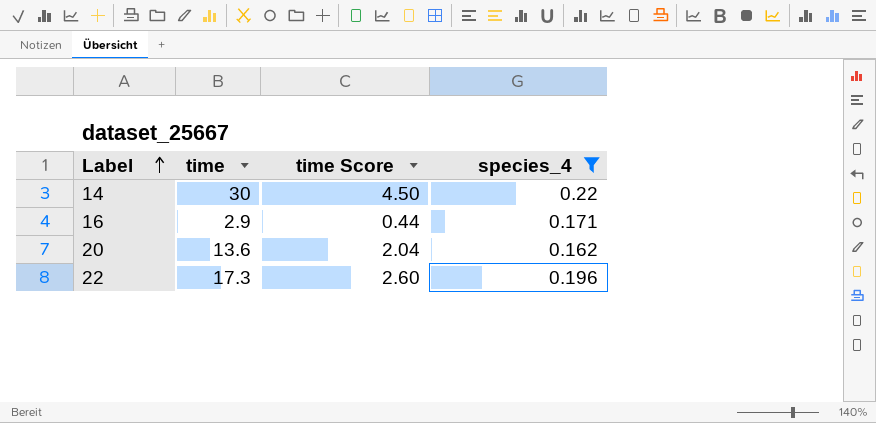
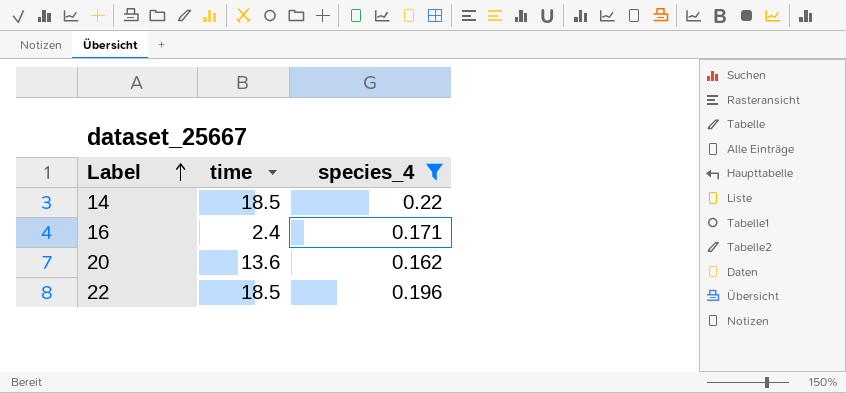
column time Score | formula: [time] * 0.15 -> none
14 | time: 30 -> 18.5
16 | time: 2.9 -> 2.4
22 | time: 17.3 -> 18.5

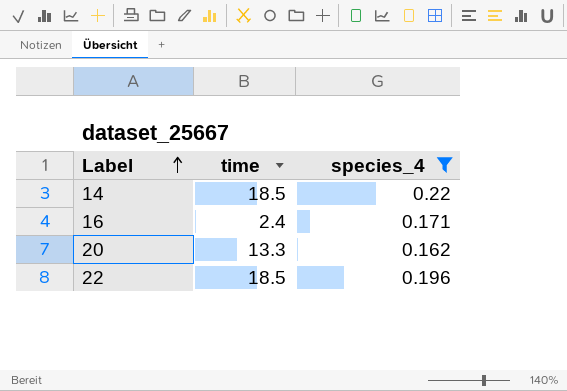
20 | time: 13.6 -> 13.3

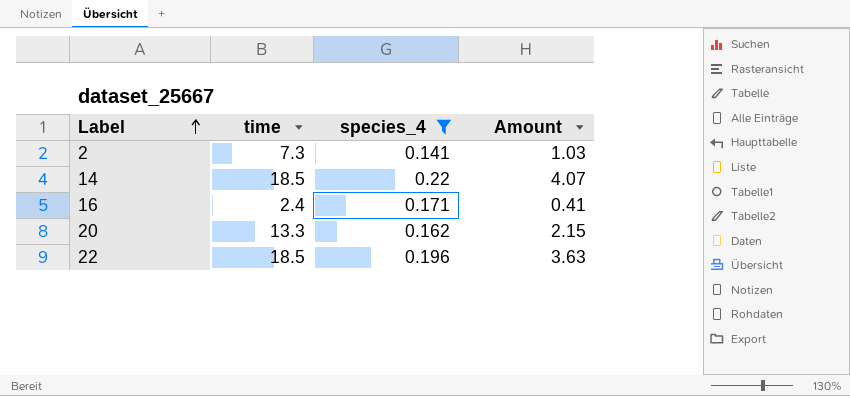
column Amount | formula: none -> [time] * [species_4]
row 2: none -> 7.3 | 0.141 | 1.03

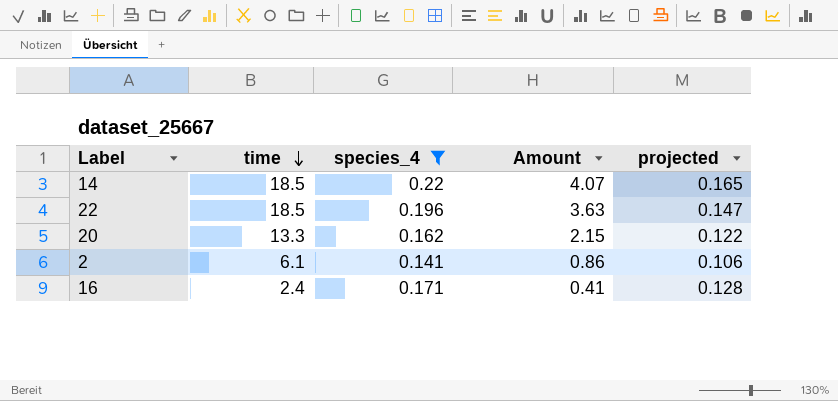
row order: Label ascending -> time descending
column projected | formula: none -> [species_4] * 0.75
2 | time: 7.3 -> 6.1
2 | Amount: 1.03 -> 0.86

